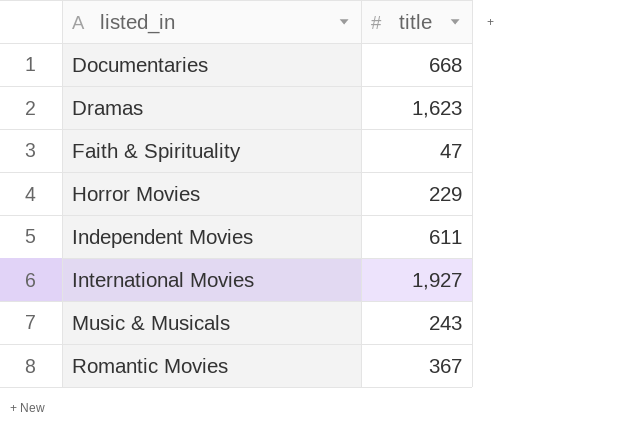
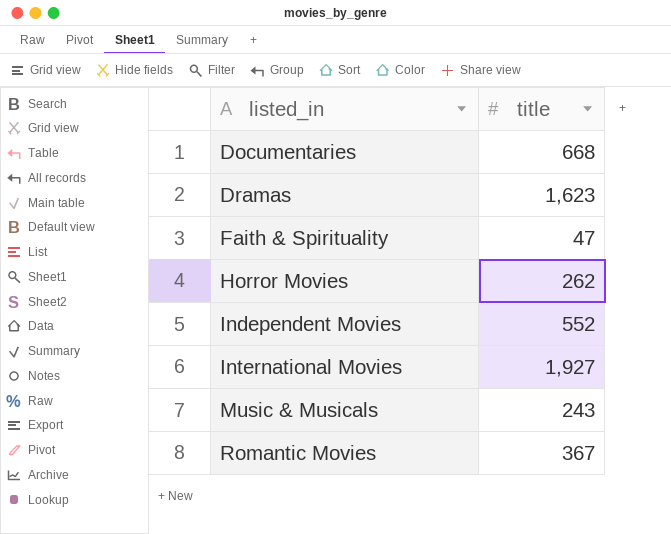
Horror Movies | title: 229 -> 262
Independent Movies | title: 611 -> 552

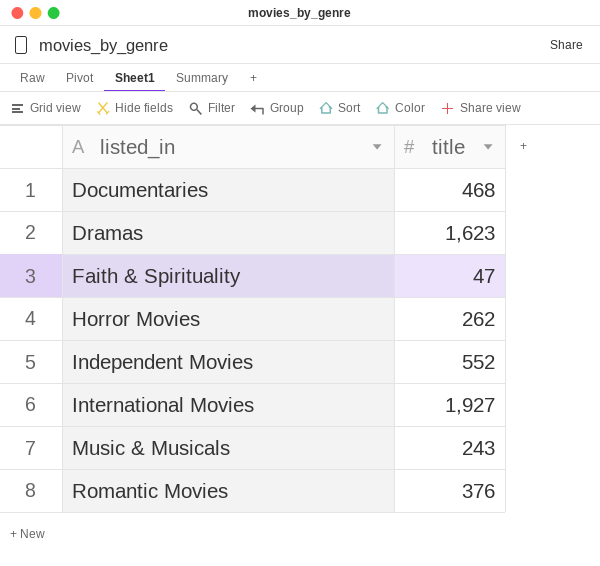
Documentaries | title: 668 -> 468
Romantic Movies | title: 367 -> 376

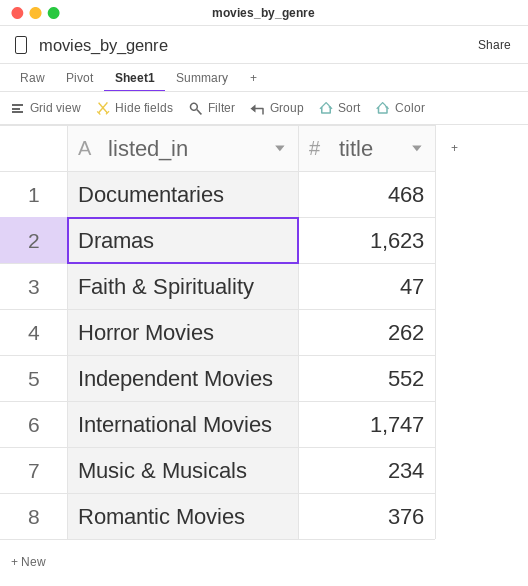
International Movies | title: 1,927 -> 1,747
Music & Musicals | title: 243 -> 234

